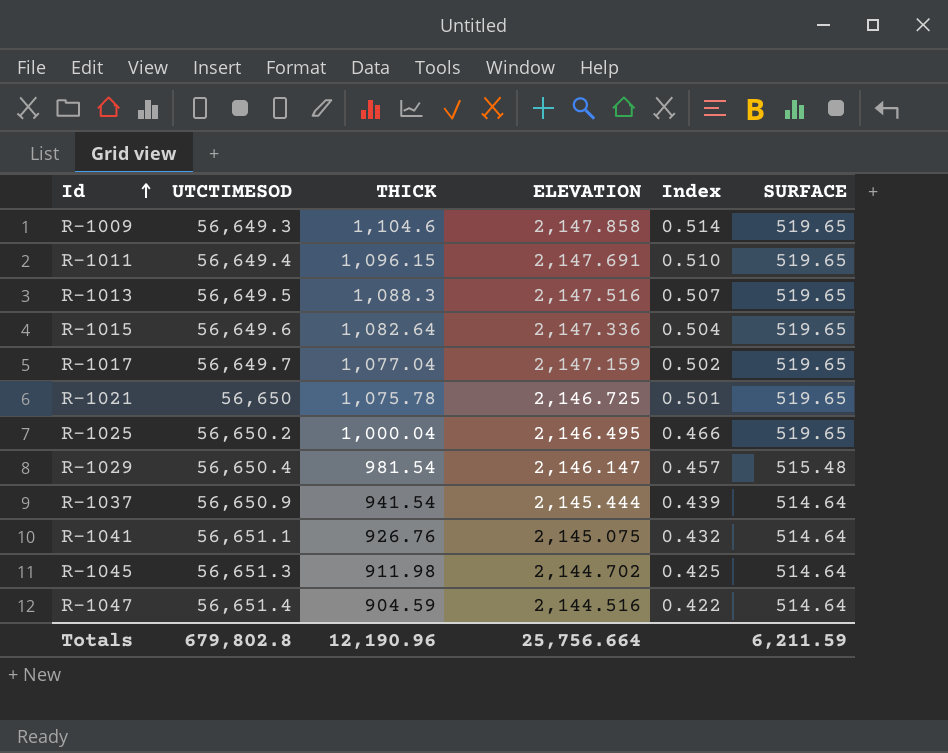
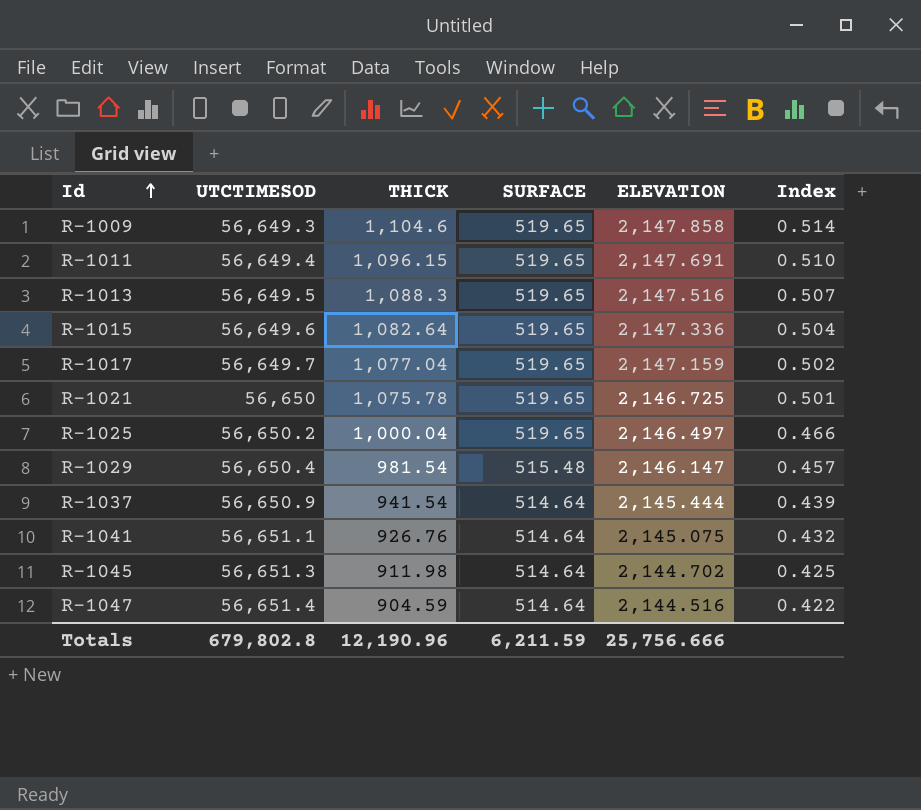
column SURFACE | position: 6 -> 4
R-1025 | ELEVATION: 2,146.495 -> 2,146.497
Totals | ELEVATION: 25,756.664 -> 25,756.666

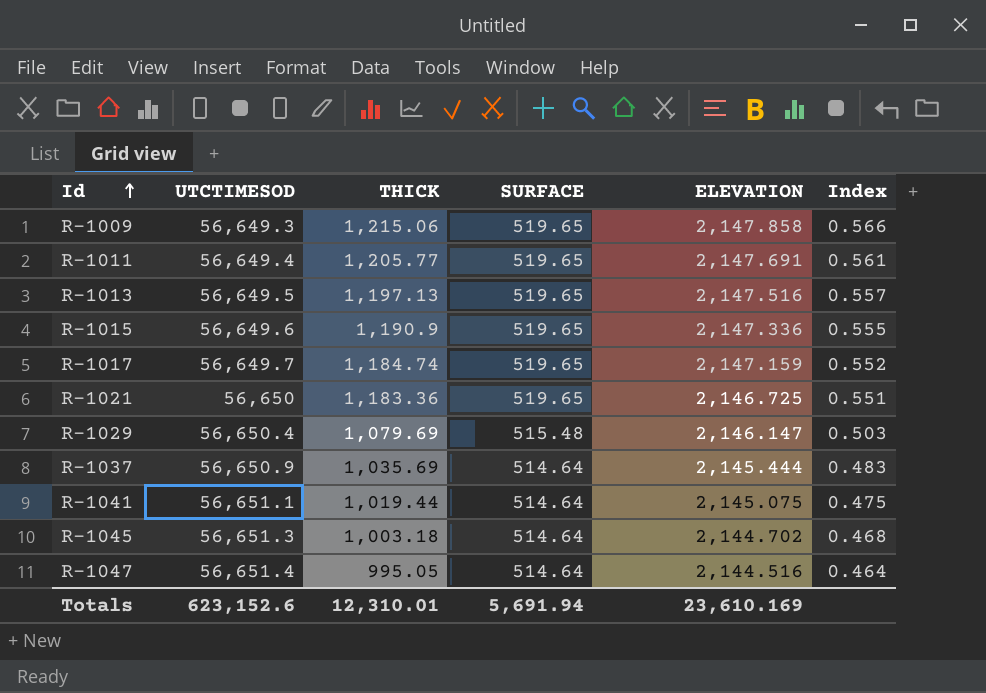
row R-1025: 56,650.2 | 1,000.04 | 519.65 | 2,146.497 | 0.466 -> none
R-1009 | THICK: 1,104.6 -> 1,215.06
R-1009 | Index: 0.514 -> 0.566
R-1011 | THICK: 1,096.15 -> 1,205.77
R-1011 | Index: 0.510 -> 0.561
R-1013 | THICK: 1,088.3 -> 1,197.13
R-1013 | Index: 0.507 -> 0.557
R-1015 | THICK: 1,082.64 -> 1,190.9
R-1015 | Index: 0.504 -> 0.555
R-1017 | THICK: 1,077.04 -> 1,184.74
R-1017 | Index: 0.502 -> 0.552
R-1021 | THICK: 1,075.78 -> 1,183.36
R-1021 | Index: 0.501 -> 0.551
R-1029 | THICK: 981.54 -> 1,079.69
R-1029 | Index: 0.457 -> 0.503
R-1037 | THICK: 941.54 -> 1,035.69
R-1037 | Index: 0.439 -> 0.483
R-1041 | THICK: 926.76 -> 1,019.44
R-1041 | Index: 0.432 -> 0.475
R-1045 | THICK: 911.98 -> 1,003.18
R-1045 | Index: 0.425 -> 0.468
R-1047 | THICK: 904.59 -> 995.05
R-1047 | Index: 0.422 -> 0.464
Totals | UTCTIMESOD: 679,802.8 -> 623,152.6
Totals | THICK: 12,190.96 -> 12,310.01
Totals | SURFACE: 6,211.59 -> 5,691.94
Totals | ELEVATION: 25,756.666 -> 23,610.169

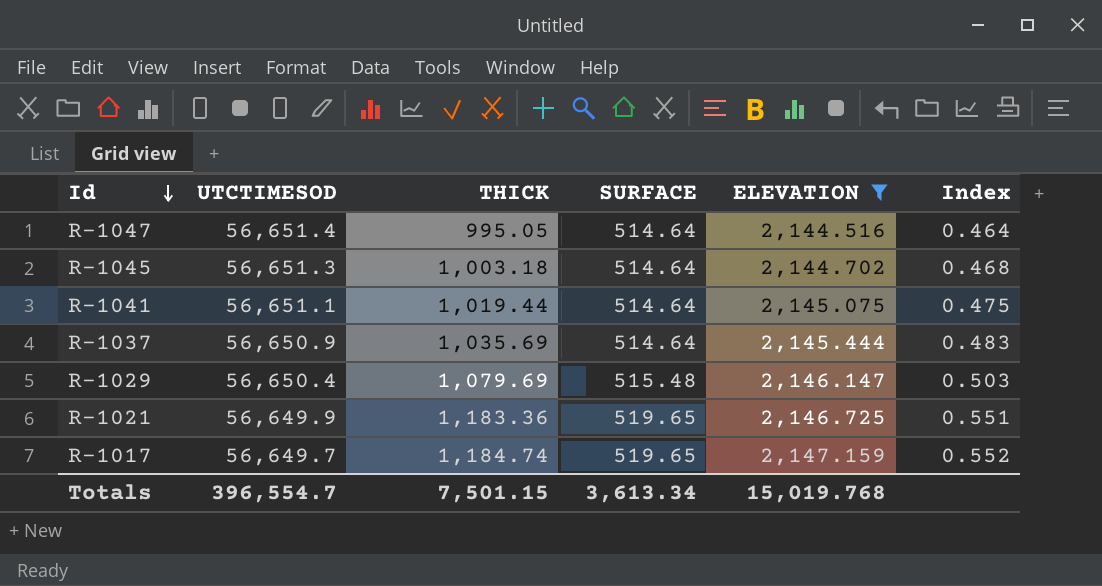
filter: none -> ELEVATION <= 2,147.159
row order: Id ascending -> Id descending
R-1021 | UTCTIMESOD: 56,650 -> 56,649.9
Totals | UTCTIMESOD: 623,152.6 -> 396,554.7
Totals | THICK: 12,310.01 -> 7,501.15
Totals | SURFACE: 5,691.94 -> 3,613.34
Totals | ELEVATION: 23,610.169 -> 15,019.768

